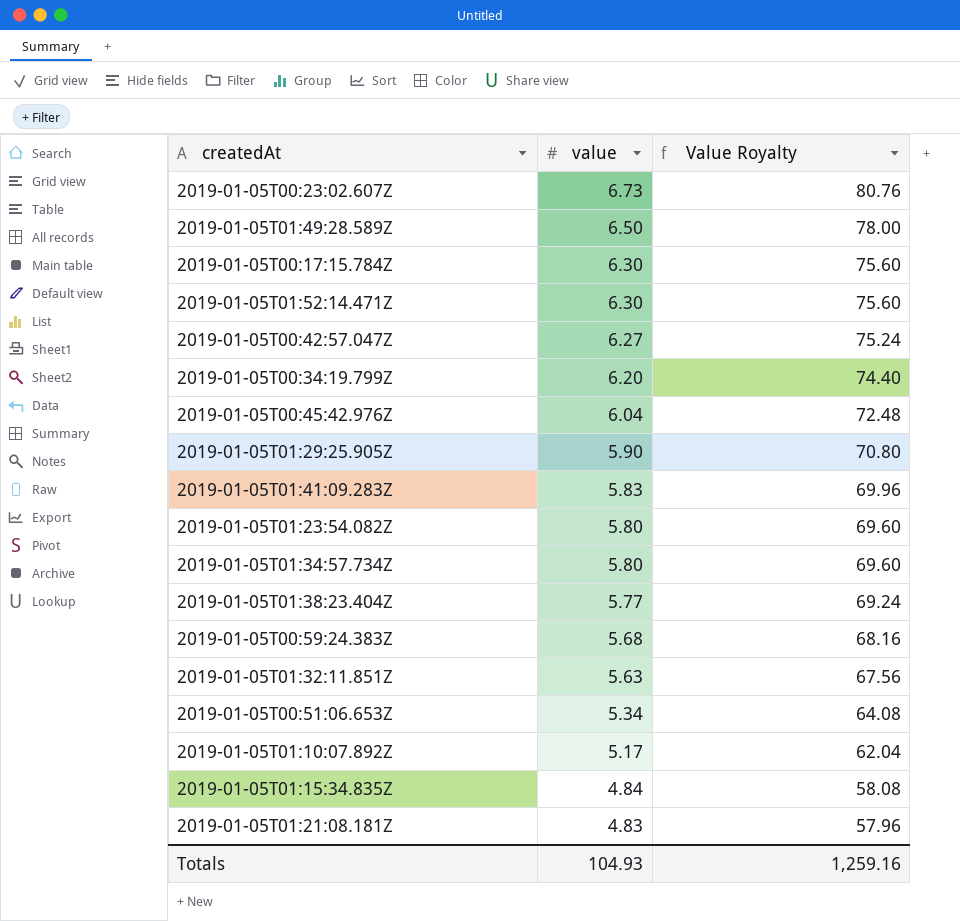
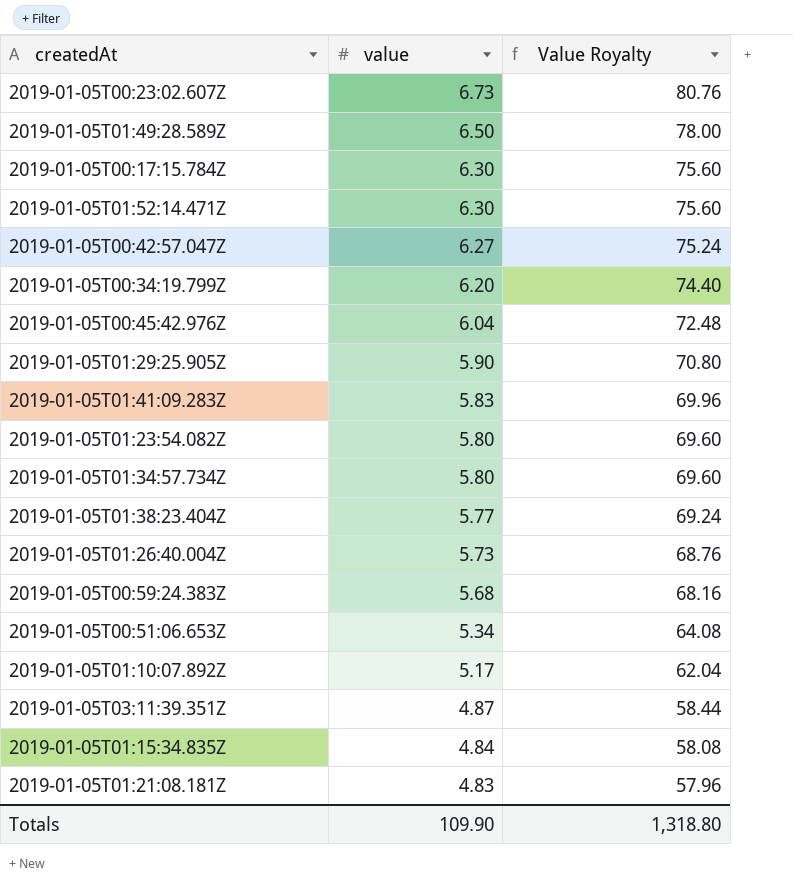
row 2019-01-05T01:32:11.851Z: 5.63 | 67.56 -> none
row 2019-01-05T01:26:40.004Z: none -> 5.73 | 68.76
row 2019-01-05T03:11:39.351Z: none -> 4.87 | 58.44
Totals | value: 104.93 -> 109.90
Totals | Value Royalty: 1,259.16 -> 1,318.80

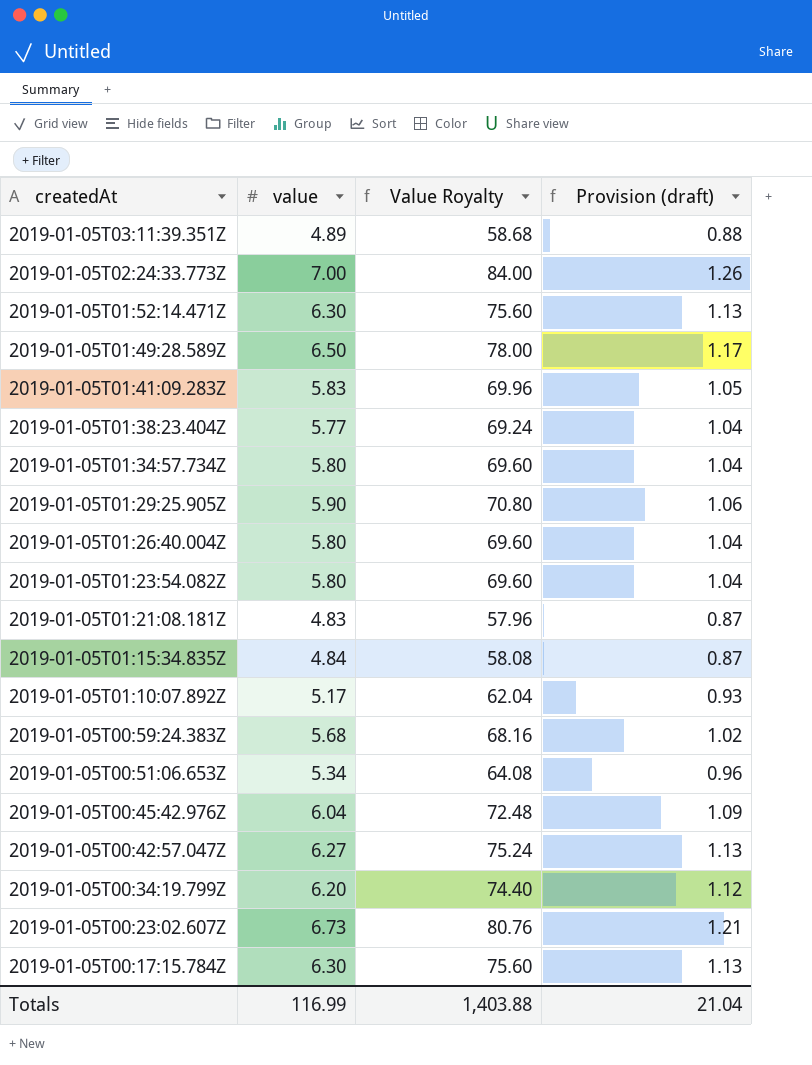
row order: value descending -> createdAt descending
column Provision (draft) | formula: none -> [value] * 0.18
2019-01-05T03:11:39.351Z | value: 4.87 -> 4.89
2019-01-05T03:11:39.351Z | Value Royalty: 58.44 -> 58.68
row 2019-01-05T02:24:33.773Z: none -> 7.00 | 84.00 | 1.26
2019-01-05T01:26:40.004Z | value: 5.73 -> 5.80
2019-01-05T01:26:40.004Z | Value Royalty: 68.76 -> 69.60
Totals | value: 109.90 -> 116.99
Totals | Value Royalty: 1,318.80 -> 1,403.88

